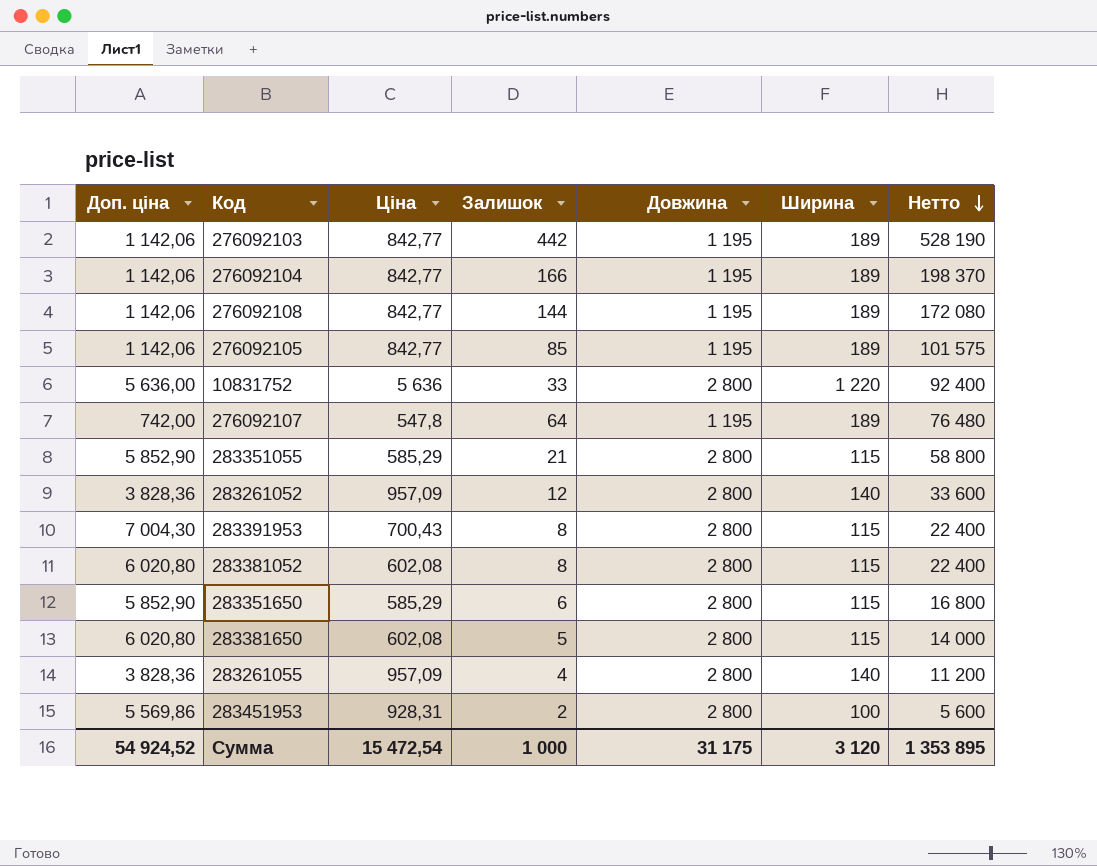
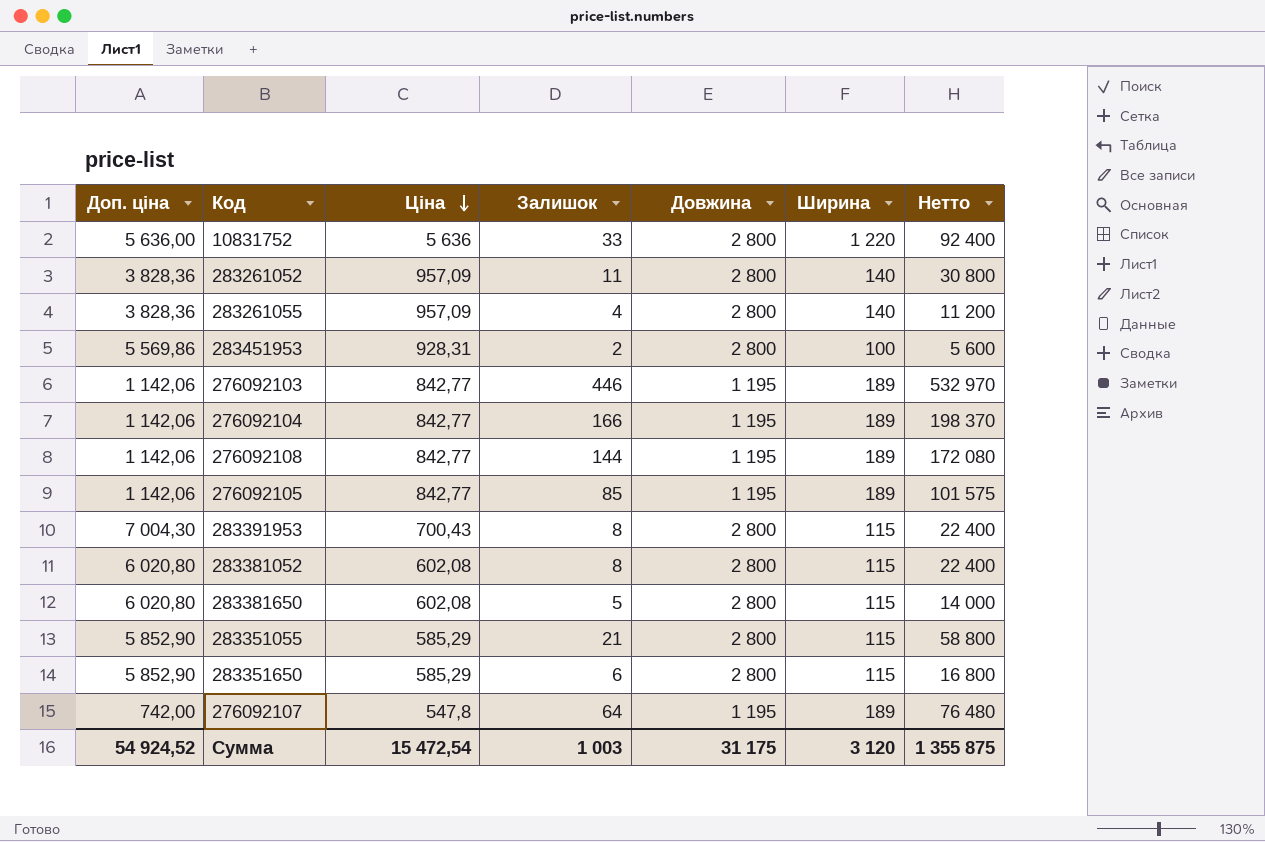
row order: Нетто descending -> Ціна descending
283261052 | Залишок: 12 -> 11
283261052 | Нетто: 33 600 -> 30 800
276092103 | Залишок: 442 -> 446
276092103 | Нетто: 528 190 -> 532 970
Сумма | Залишок: 1 000 -> 1 003
Сумма | Нетто: 1 353 895 -> 1 355 875

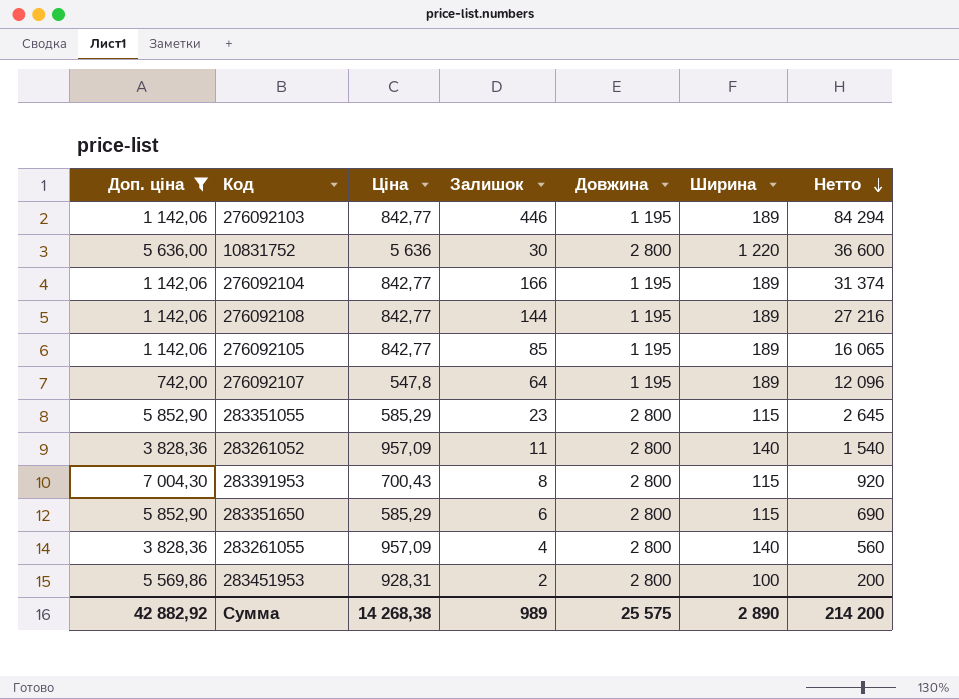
filter: none -> Доп. ціна != 6 020,80
row order: Ціна descending -> Нетто descending
column Нетто | formula: [Залишок] * [Довжина] -> [Залишок] * [Ширина]
10831752 | Залишок: 33 -> 30
283351055 | Залишок: 21 -> 23
Сумма | Доп. ціна: 54 924,52 -> 42 882,92
Сумма | Ціна: 15 472,54 -> 14 268,38
Сумма | Залишок: 1 003 -> 989
Сумма | Довжина: 31 175 -> 25 575
Сумма | Ширина: 3 120 -> 2 890
Сумма | Нетто: 1 355 875 -> 214 200

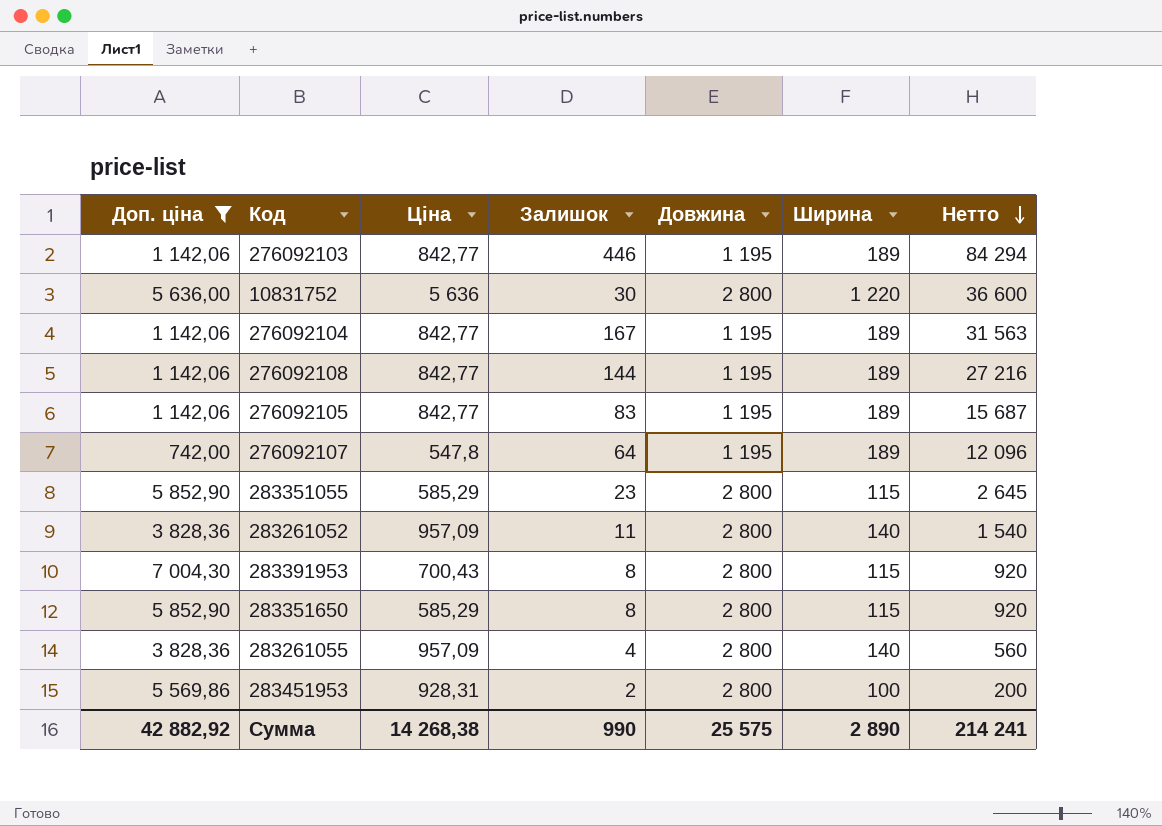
276092104 | Залишок: 166 -> 167
276092104 | Нетто: 31 374 -> 31 563
276092105 | Залишок: 85 -> 83
276092105 | Нетто: 16 065 -> 15 687
283351650 | Залишок: 6 -> 8
283351650 | Нетто: 690 -> 920
Сумма | Залишок: 989 -> 990
Сумма | Нетто: 214 200 -> 214 241

